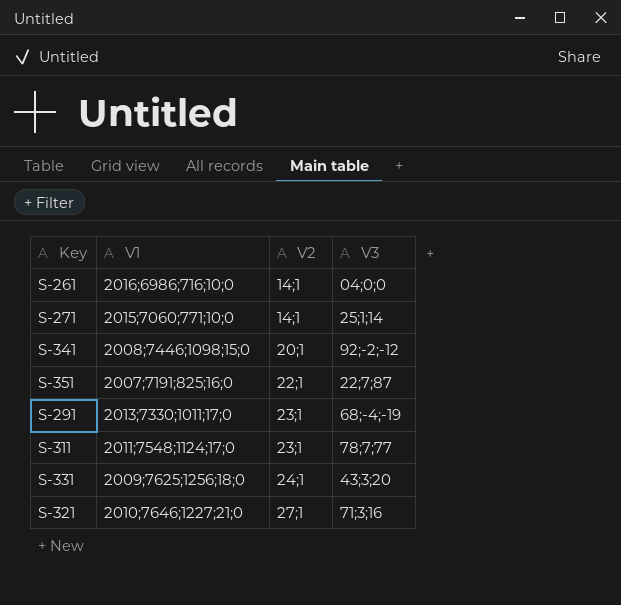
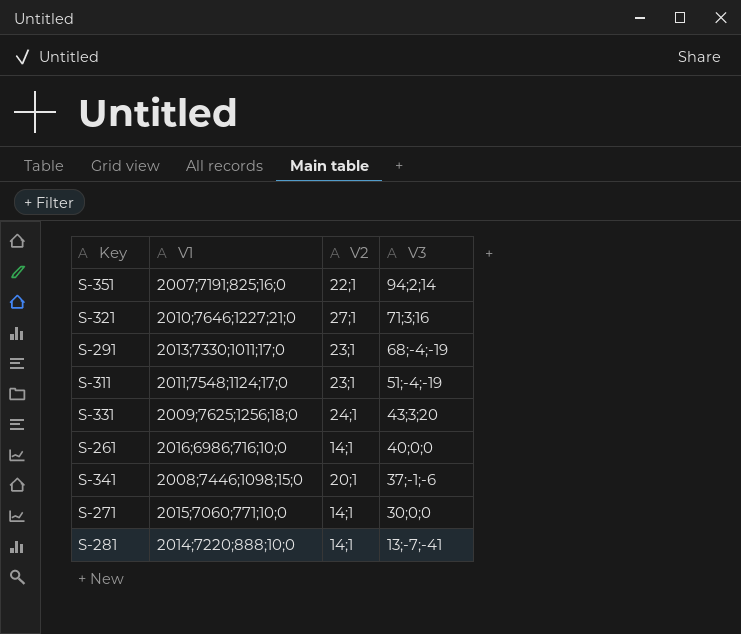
row order: V2 ascending -> V3 descending
S-351 | V3: 22;7;87 -> 94;2;14
S-311 | V3: 78;7;77 -> 51;-4;-19
S-261 | V3: 04;0;0 -> 40;0;0
S-341 | V3: 92;-2;-12 -> 37;-1;-6
S-271 | V3: 25;1;14 -> 30;0;0
row S-281: none -> 2014;7220;888;10;0 | 14;1 | 13;-7;-41

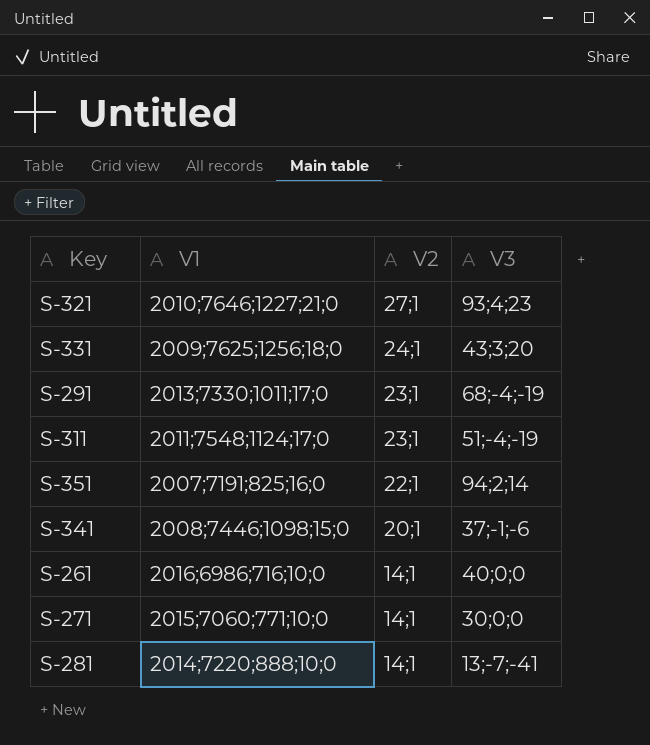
row order: V3 descending -> V2 descending
S-321 | V3: 71;3;16 -> 93;4;23

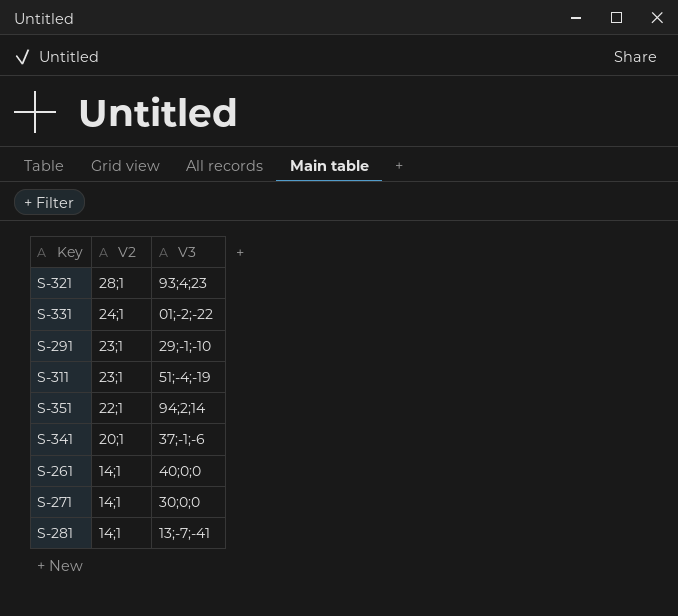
column V1 | position: 2 -> none
S-321 | V2: 27;1 -> 28;1
S-331 | V3: 43;3;20 -> 01;-2;-22
S-291 | V3: 68;-4;-19 -> 29;-1;-10

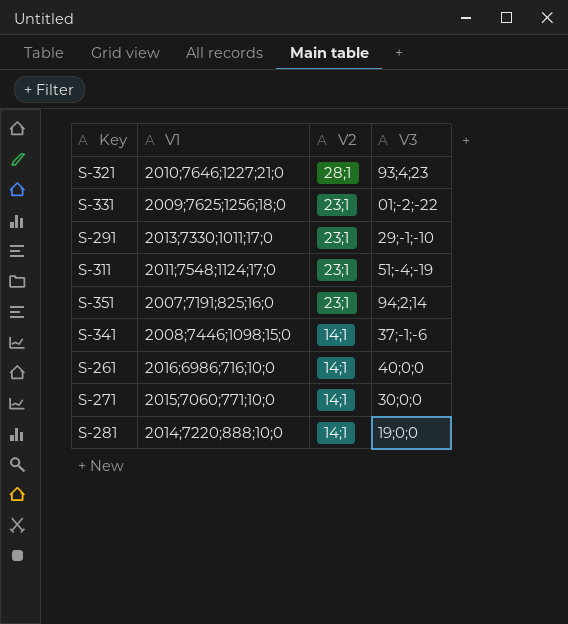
column V1 | position: none -> 2
S-331 | V2: 24;1 -> 23;1
S-351 | V2: 22;1 -> 23;1
S-341 | V2: 20;1 -> 14;1
S-281 | V3: 13;-7;-41 -> 19;0;0

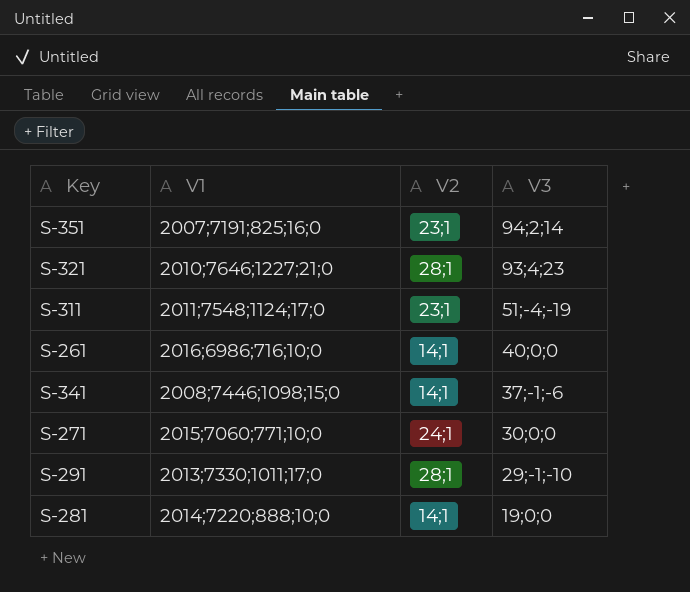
row order: V2 descending -> V3 descending
row S-331: 2009;7625;1256;18;0 | 23;1 | 01;-2;-22 -> none
S-271 | V2: 14;1 -> 24;1
S-291 | V2: 23;1 -> 28;1

